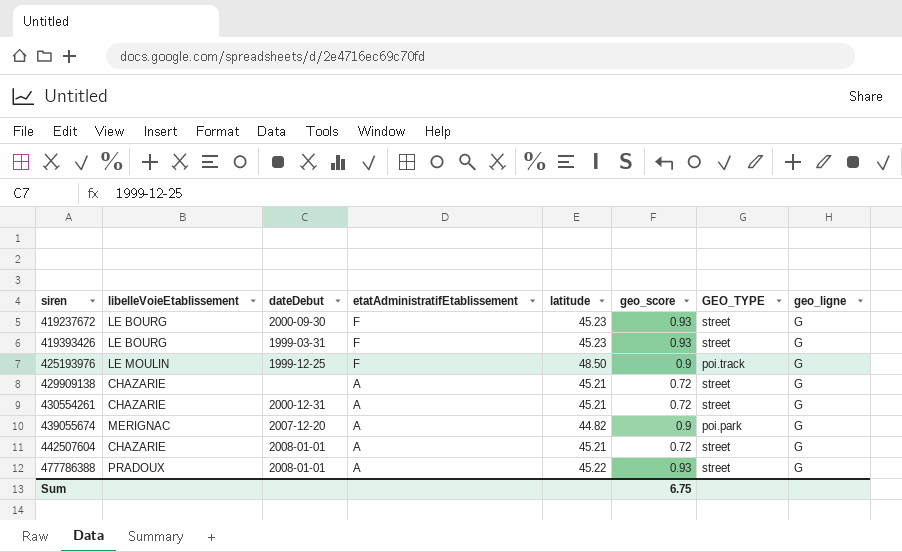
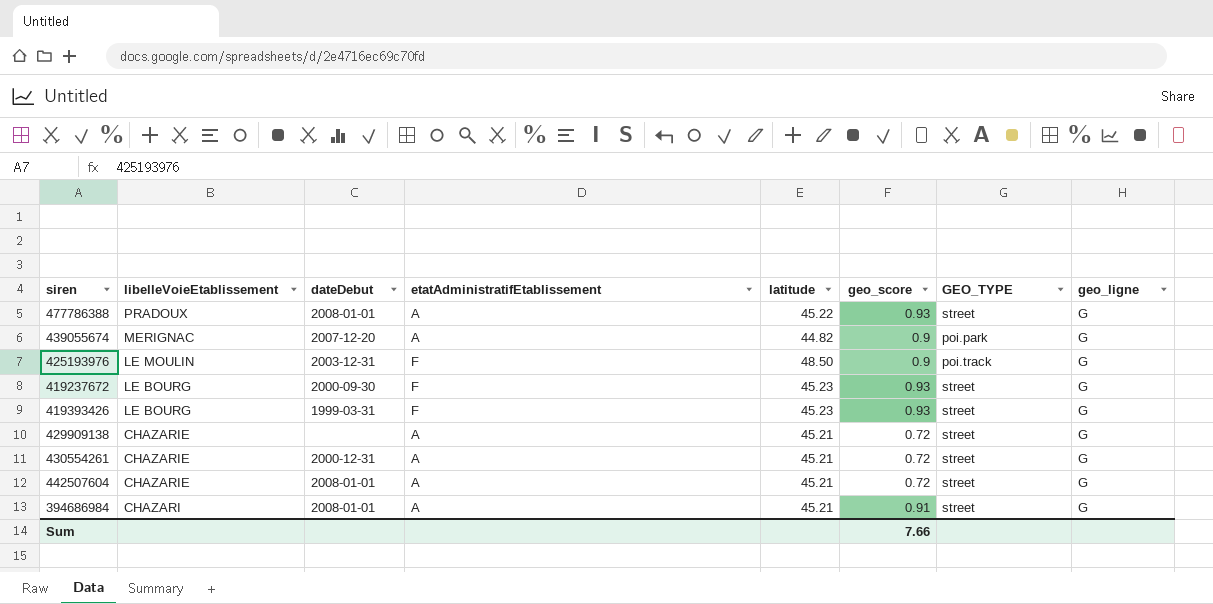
row order: siren ascending -> libelleVoieEtablissement descending
425193976 | dateDebut: 1999-12-25 -> 2003-12-31
row 394686984: none -> CHAZARI | 2008-01-01 | A | 45.21 | 0.91 | street | G
Sum | geo_score: 6.75 -> 7.66

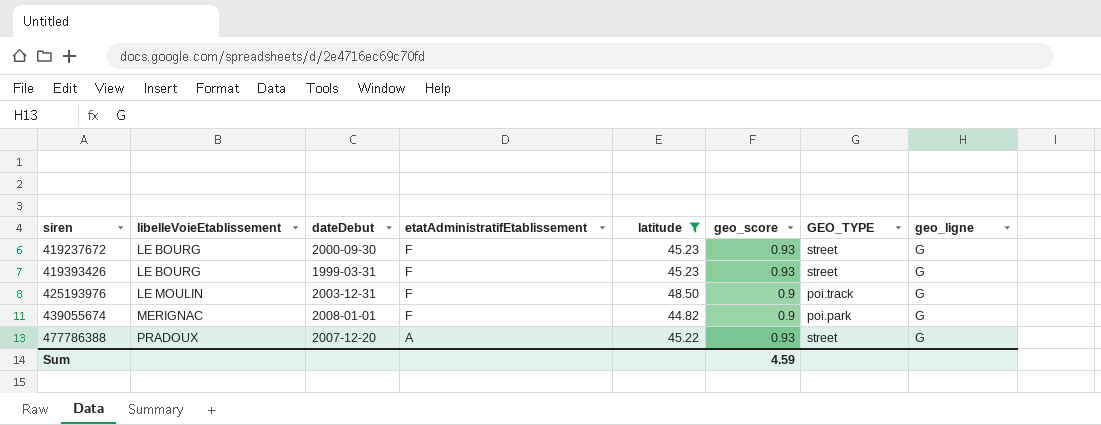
filter: none -> latitude != 45.21
row order: libelleVoieEtablissement descending -> siren ascending
439055674 | dateDebut: 2007-12-20 -> 2008-01-01
439055674 | etatAdministratifEtablissement: A -> F
477786388 | dateDebut: 2008-01-01 -> 2007-12-20
Sum | geo_score: 7.66 -> 4.59

